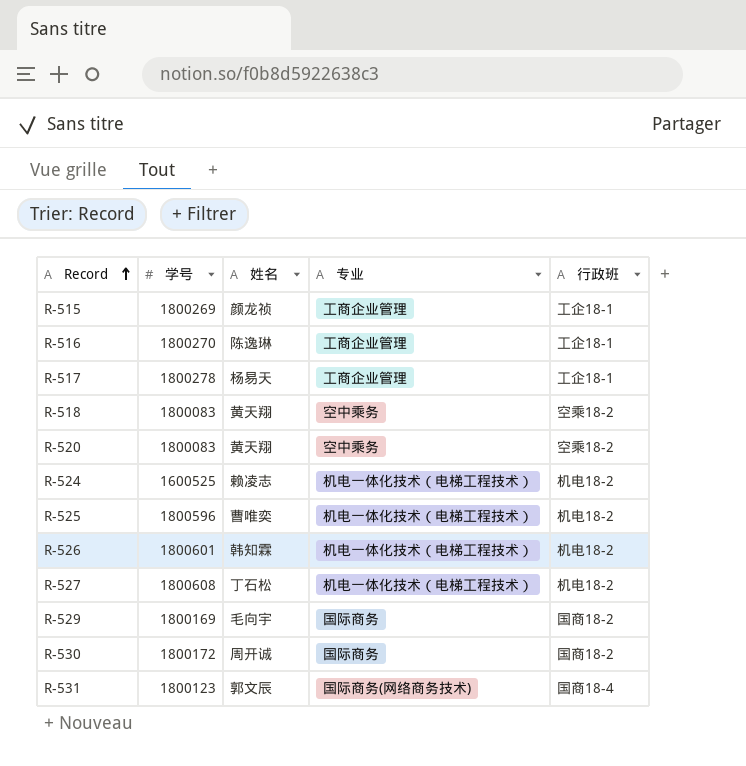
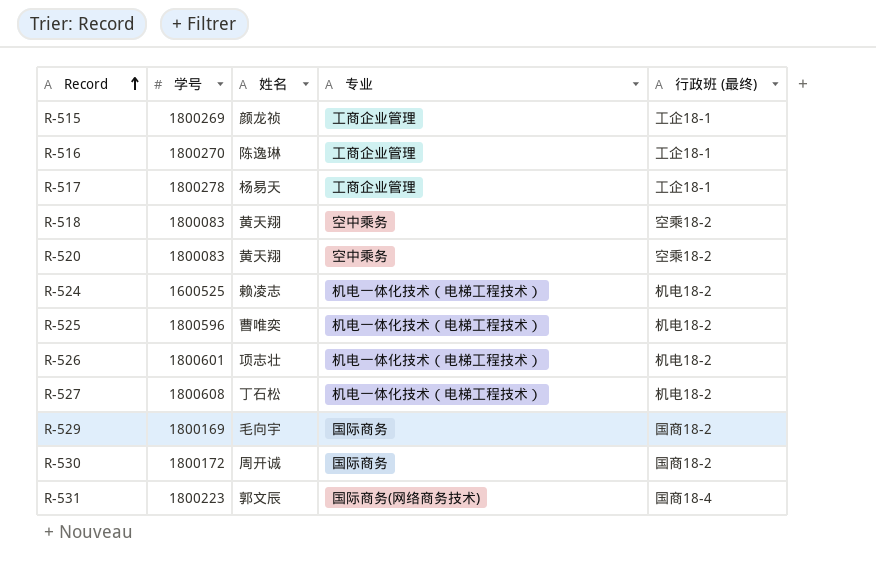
column name: 行政班 -> 行政班 (最终)
R-526 | 姓名: 韩知霖 -> 项志壮
R-531 | 学号: 1800123 -> 1800223

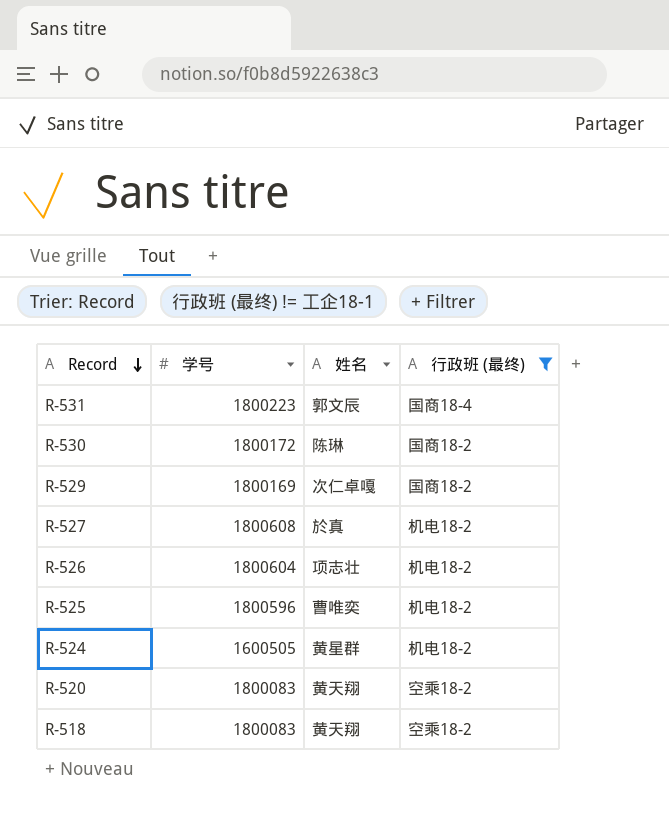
filter: none -> 行政班 (最终) != 工企18-1
row order: Record ascending -> Record descending
column 专业 | position: 4 -> none
R-530 | 姓名: 周开诚 -> 陈琳
R-529 | 姓名: 毛向宇 -> 次仁卓嘎
R-527 | 姓名: 丁石松 -> 於真
R-526 | 学号: 1800601 -> 1800604
R-524 | 学号: 1600525 -> 1600505
R-524 | 姓名: 赖凌志 -> 黄星群

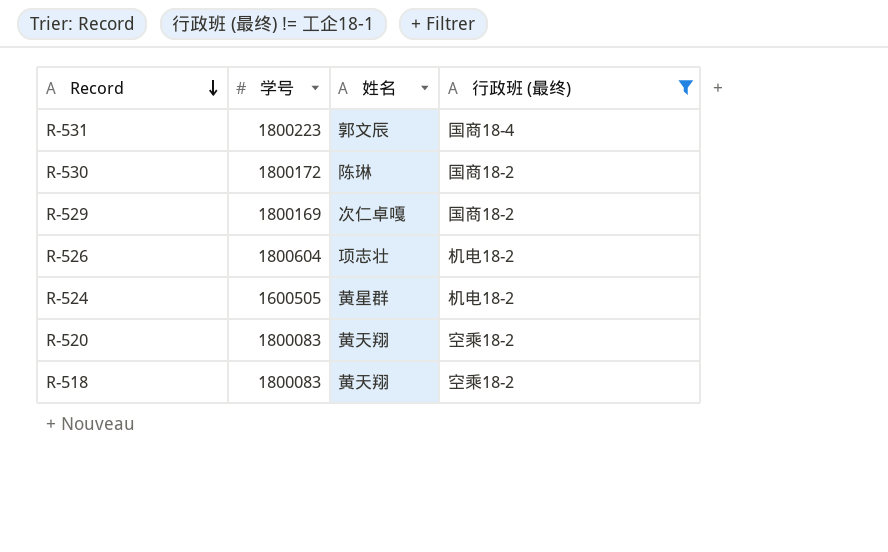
row R-527: 1800608 | 於真 | 机电18-2 -> none
row R-525: 1800596 | 曹唯奕 | 机电18-2 -> none

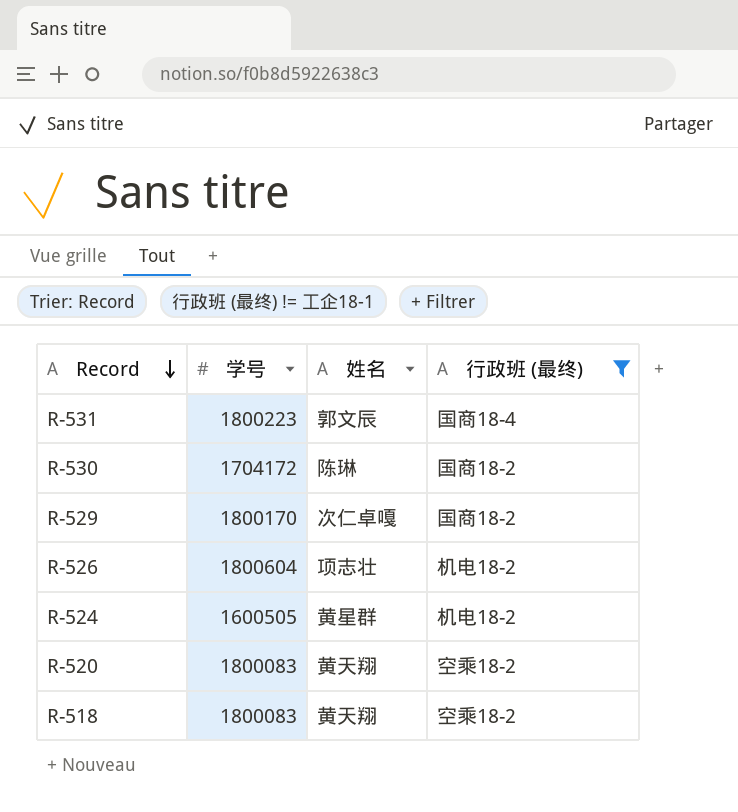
R-530 | 学号: 1800172 -> 1704172
R-529 | 学号: 1800169 -> 1800170

